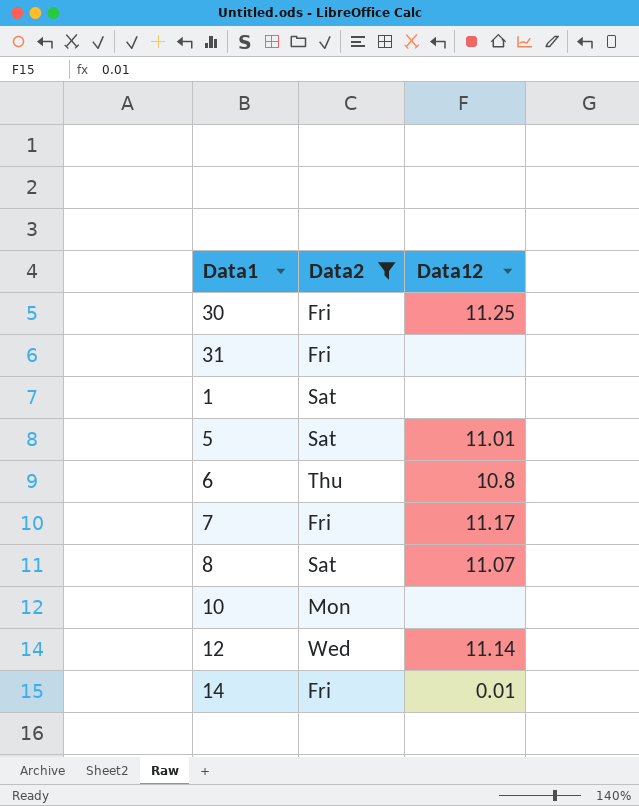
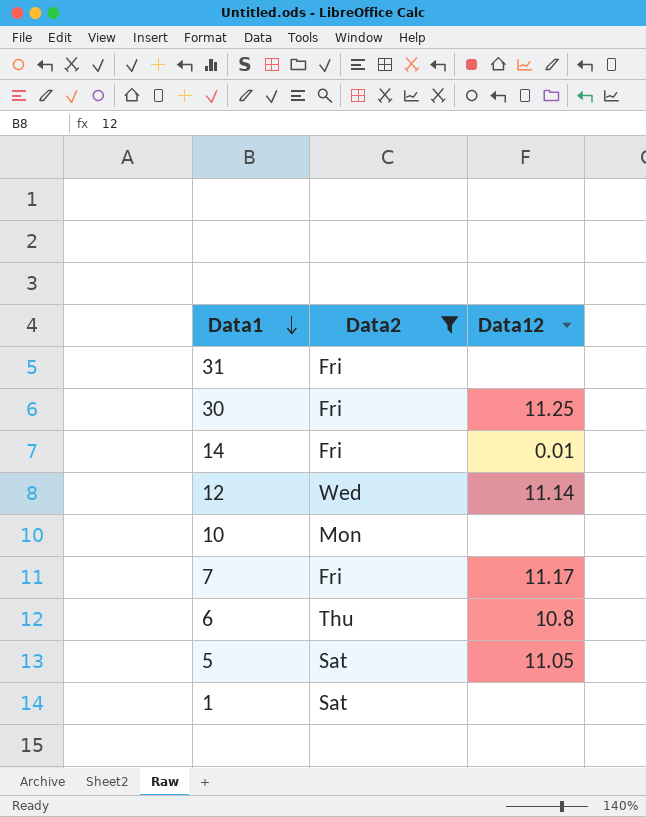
row order: none -> Data1 descending
row 8: Sat | 11.07 -> none
5 | Data12: 11.01 -> 11.05

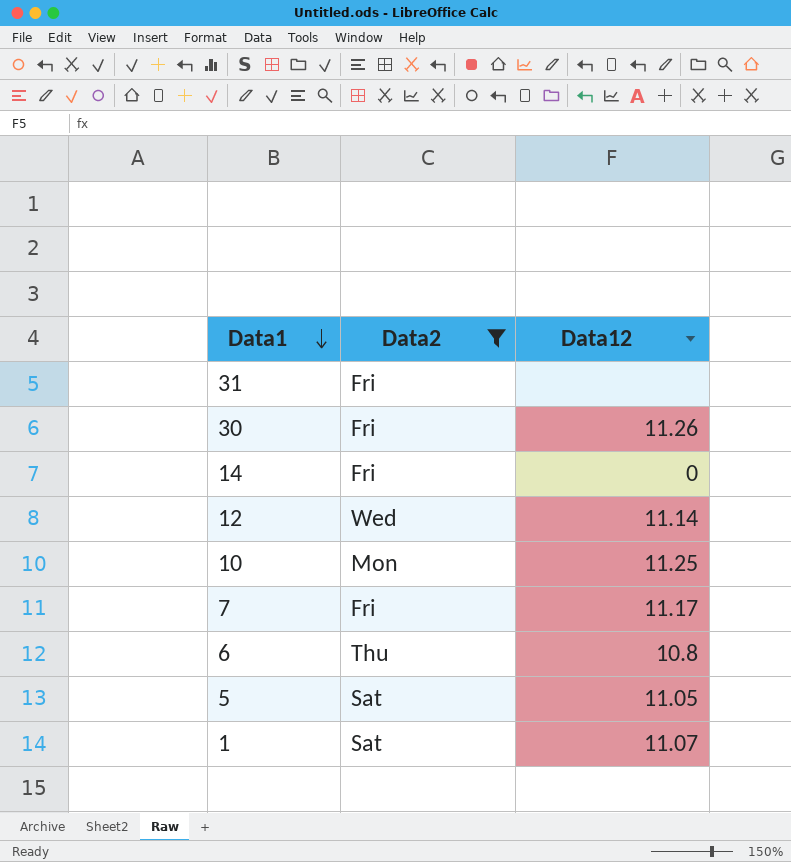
30 | Data12: 11.25 -> 11.26
14 | Data12: 0.01 -> 0
10 | Data12: none -> 11.25
1 | Data12: none -> 11.07

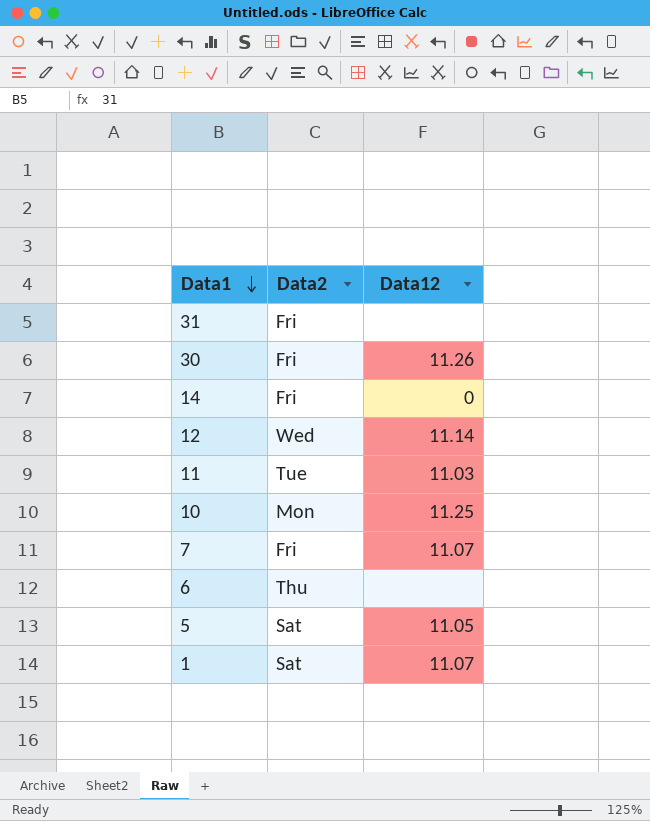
filter: Data2 != Tue -> none
7 | Data12: 11.17 -> 11.07
6 | Data12: 10.8 -> none

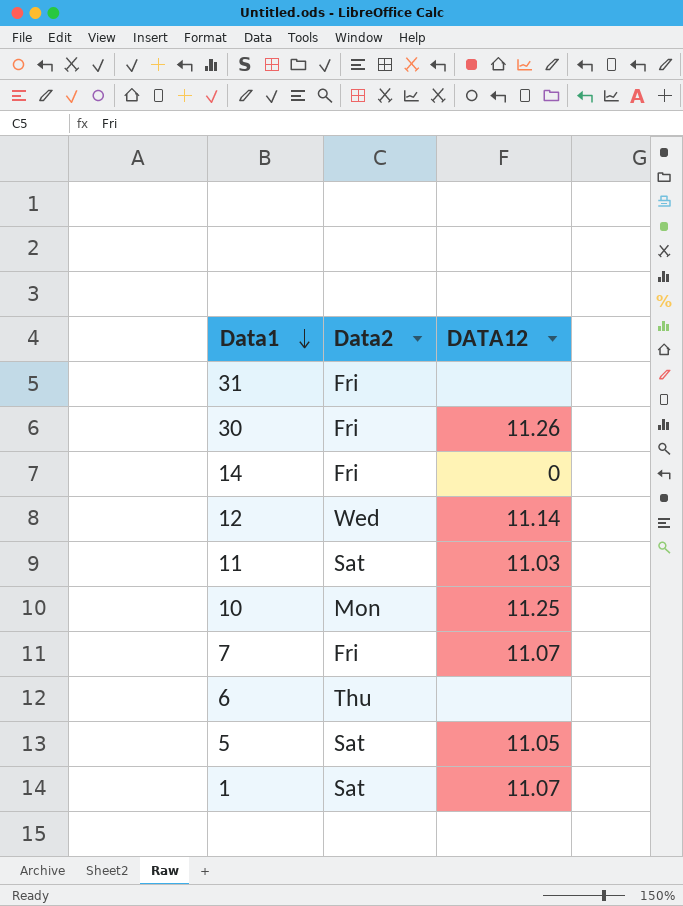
column name: Data12 -> DATA12
11 | Data2: Tue -> Sat

